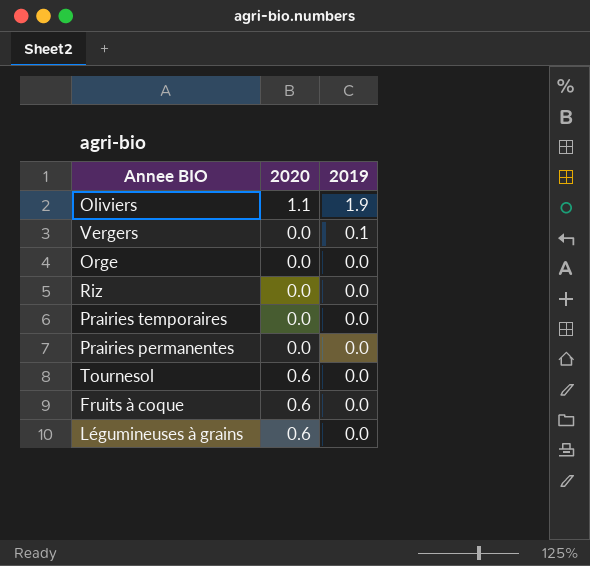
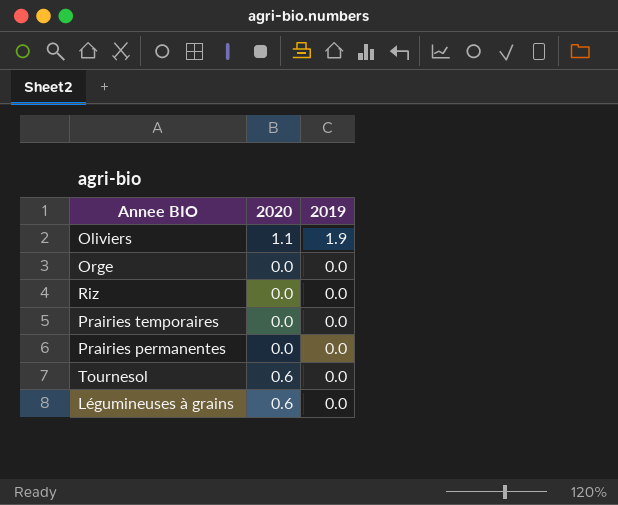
row Vergers: 0.0 | 0.1 -> none
row Fruits à coque: 0.6 | 0.0 -> none

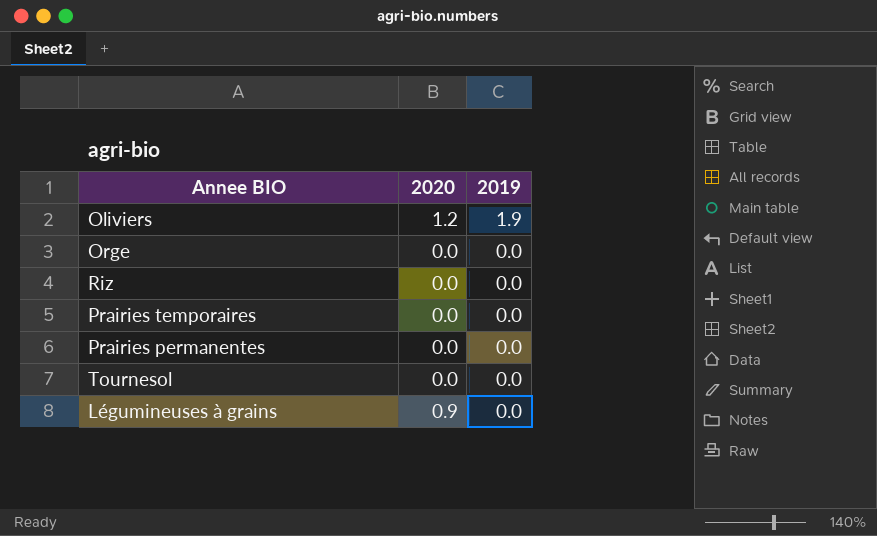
Oliviers | 2020: 1.1 -> 1.2
Tournesol | 2020: 0.6 -> 0.0
Légumineuses à grains | 2020: 0.6 -> 0.9

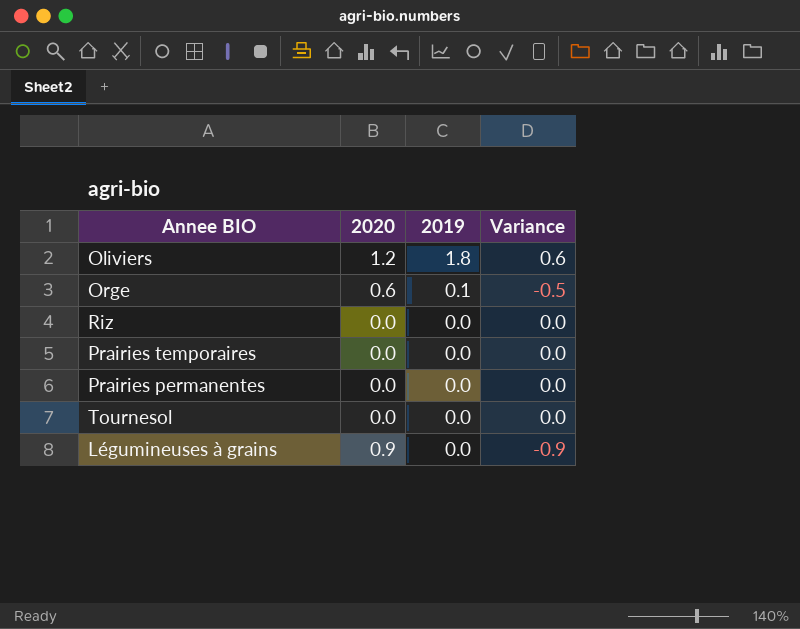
column Variance | formula: none -> [2019] - [2020]
Oliviers | 2019: 1.9 -> 1.8
Orge | 2020: 0.0 -> 0.6
Orge | 2019: 0.0 -> 0.1

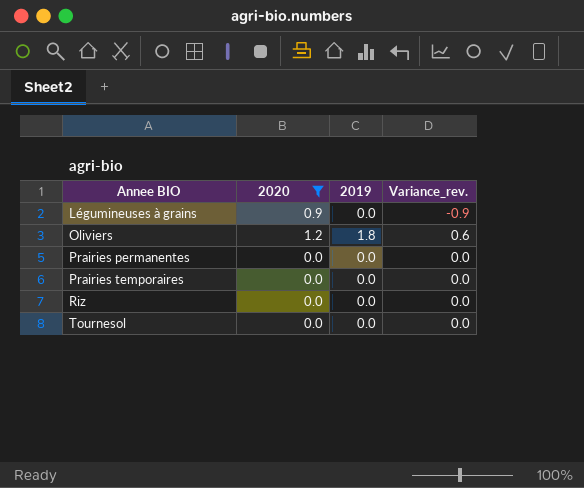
filter: none -> 2020 != 0.6
row order: 2019 descending -> Annee BIO ascending
column name: Variance -> Variance_rev.

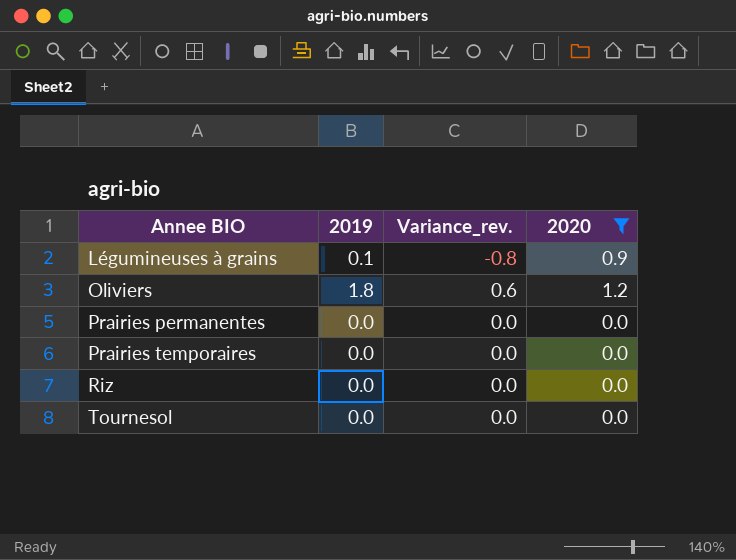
column 2020 | position: 2 -> 4
Légumineuses à grains | 2019: 0.0 -> 0.1
Légumineuses à grains | Variance_rev.: -0.9 -> -0.8

